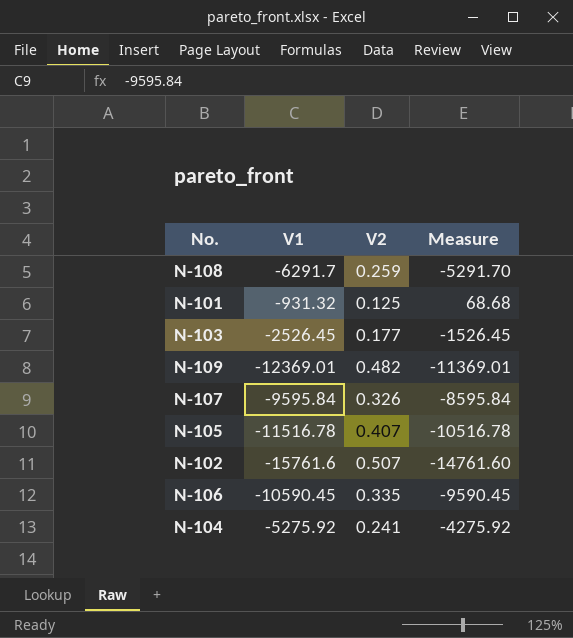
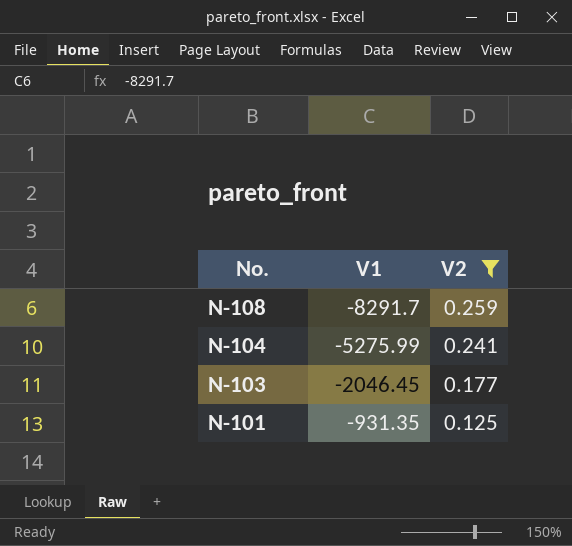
filter: none -> V2 <= 0.259
row order: none -> No. descending
column Measure | formula: [V1] + 1000 -> none
N-108 | V1: -6291.7 -> -8291.7
N-104 | V1: -5275.92 -> -5275.99
N-103 | V1: -2526.45 -> -2046.45
N-101 | V1: -931.32 -> -931.35

